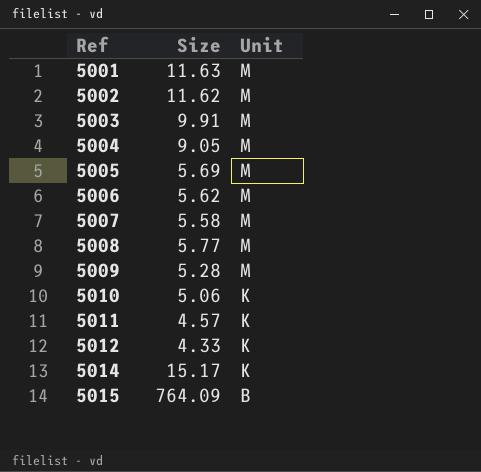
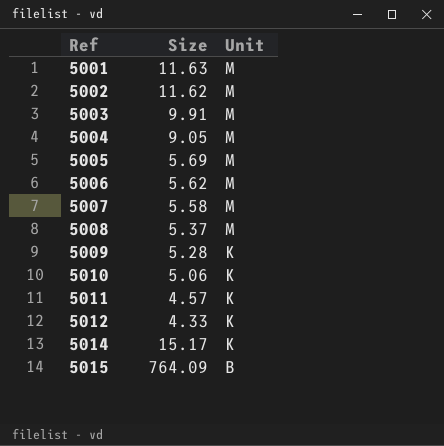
5008 | Size: 5.77 -> 5.37
5009 | Unit: M -> K

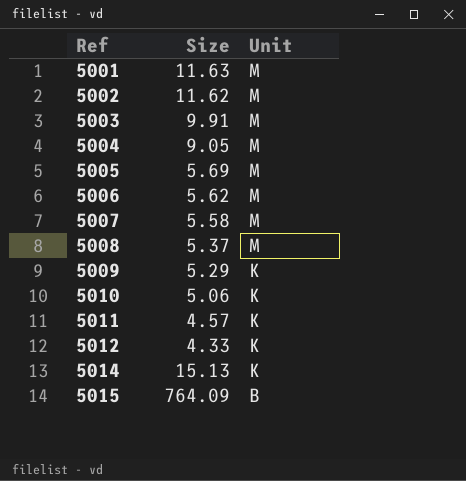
5009 | Size: 5.28 -> 5.29
5014 | Size: 15.17 -> 15.13

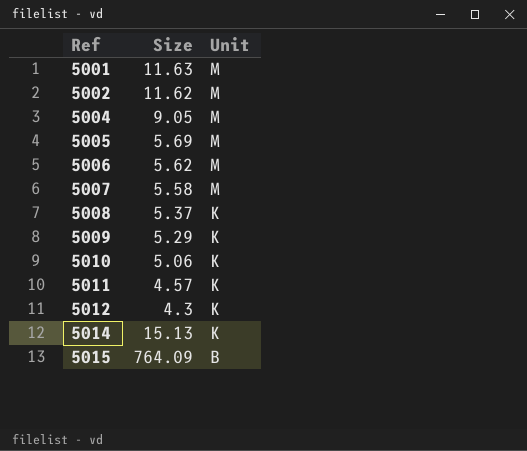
row 5003: 9.91 | M -> none
5008 | Unit: M -> K
5012 | Size: 4.33 -> 4.3

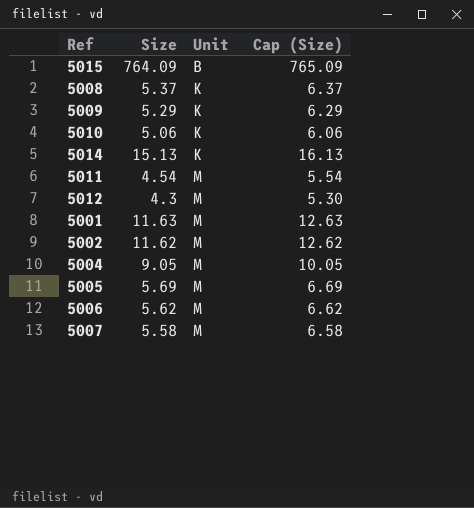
row order: Ref ascending -> Unit ascending
column Cap (Size) | formula: none -> [Size] + 1
5011 | Size: 4.57 -> 4.54
5011 | Unit: K -> M
5012 | Unit: K -> M

